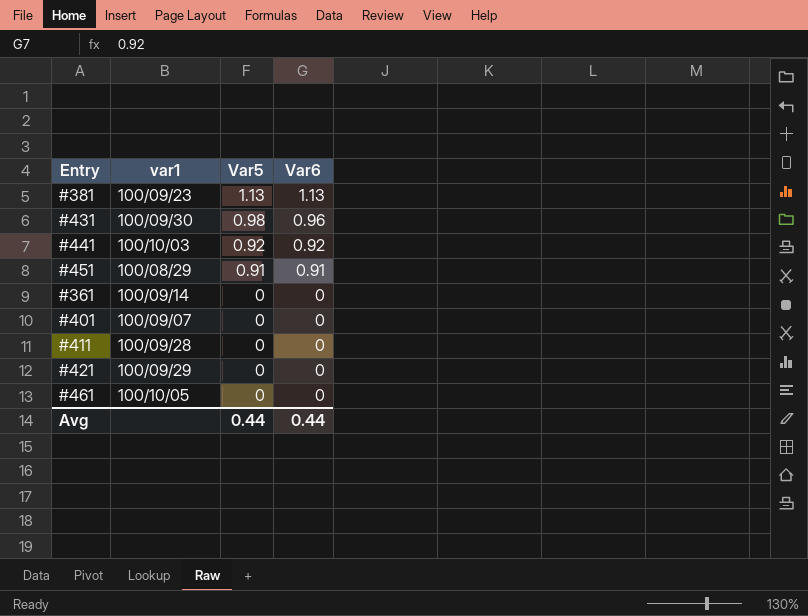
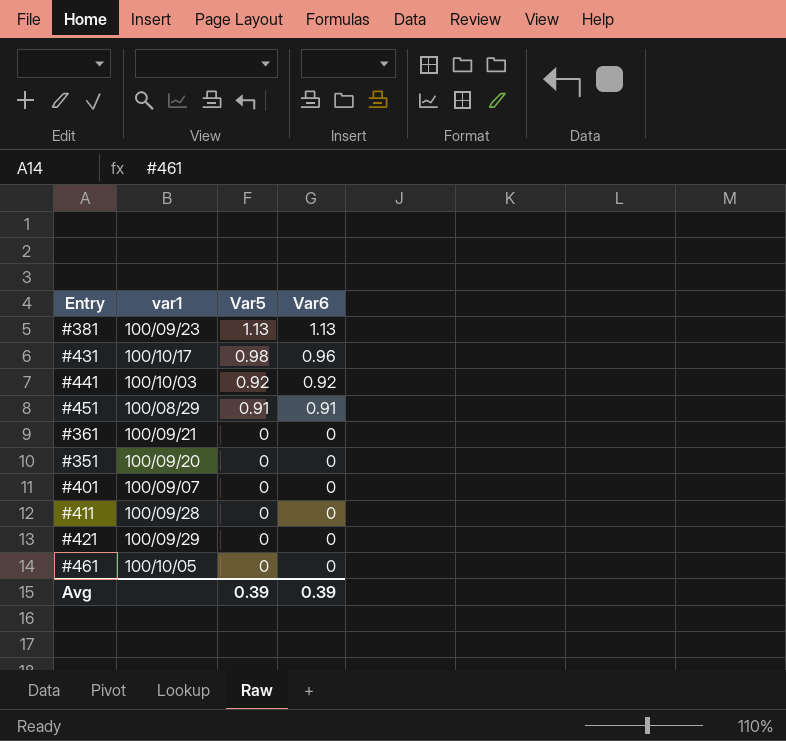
#431 | var1: 100/09/30 -> 100/10/17
#361 | var1: 100/09/14 -> 100/09/21
row #351: none -> 100/09/20 | 0 | 0
Avg | Var5: 0.44 -> 0.39
Avg | Var6: 0.44 -> 0.39

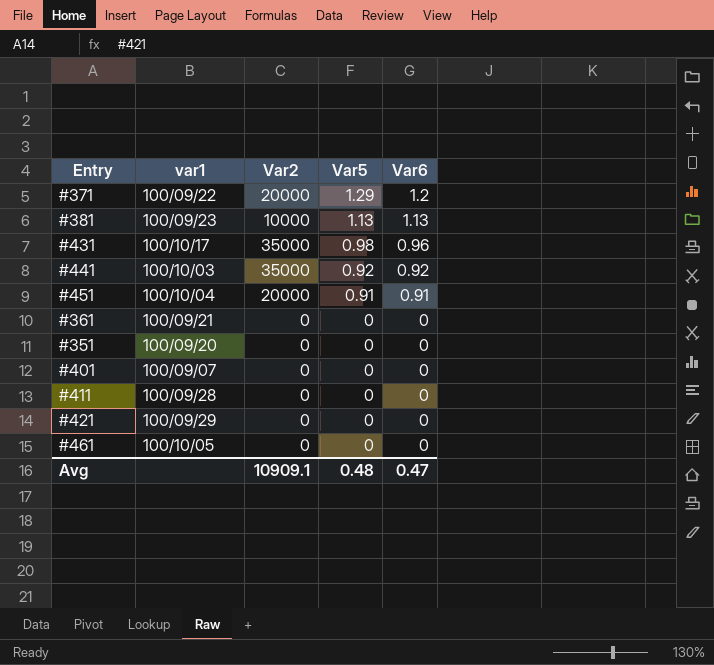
column Var2 | position: none -> 3
row #371: none -> 100/09/22 | 20000 | 1.29 | 1.2
#451 | var1: 100/08/29 -> 100/10/04
Avg | Var5: 0.39 -> 0.48
Avg | Var6: 0.39 -> 0.47

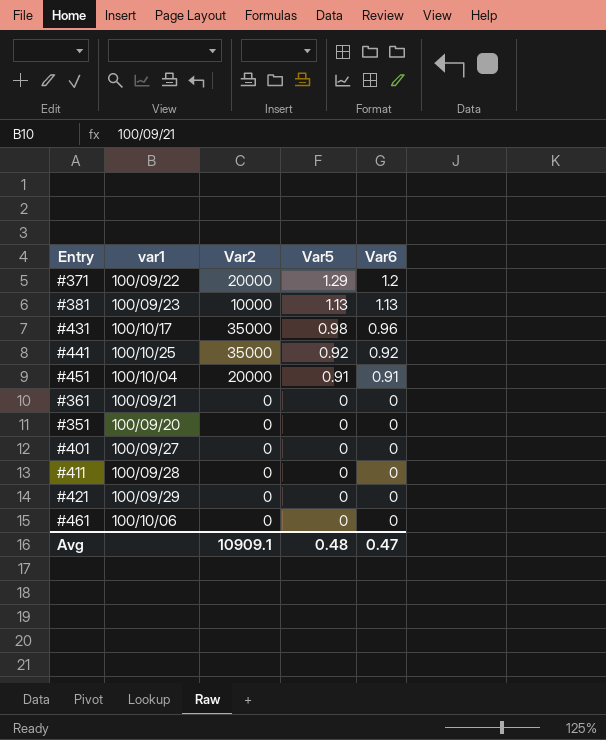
#441 | var1: 100/10/03 -> 100/10/25
#401 | var1: 100/09/07 -> 100/09/27
#461 | var1: 100/10/05 -> 100/10/06

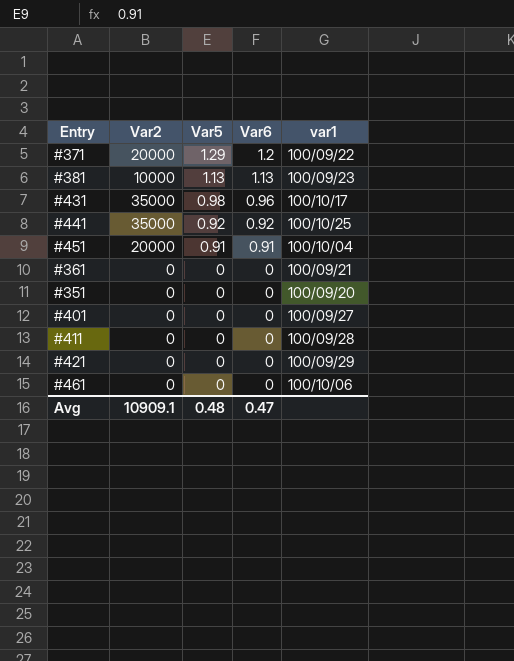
column var1 | position: 2 -> 5

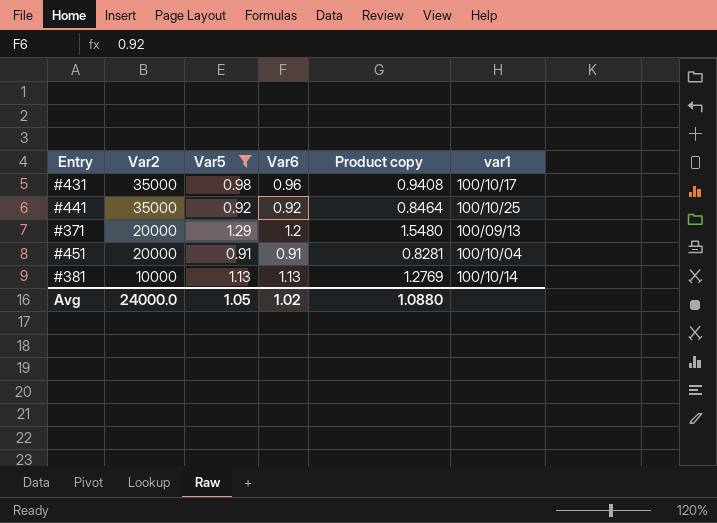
filter: none -> Var5 != 0
row order: Var5 descending -> Var2 descending
column Product copy | formula: none -> [Var5] * [Var6]
#371 | var1: 100/09/22 -> 100/09/13
#381 | var1: 100/09/23 -> 100/10/14
Avg | Var2: 10909.1 -> 24000.0
Avg | Var5: 0.48 -> 1.05
Avg | Var6: 0.47 -> 1.02

